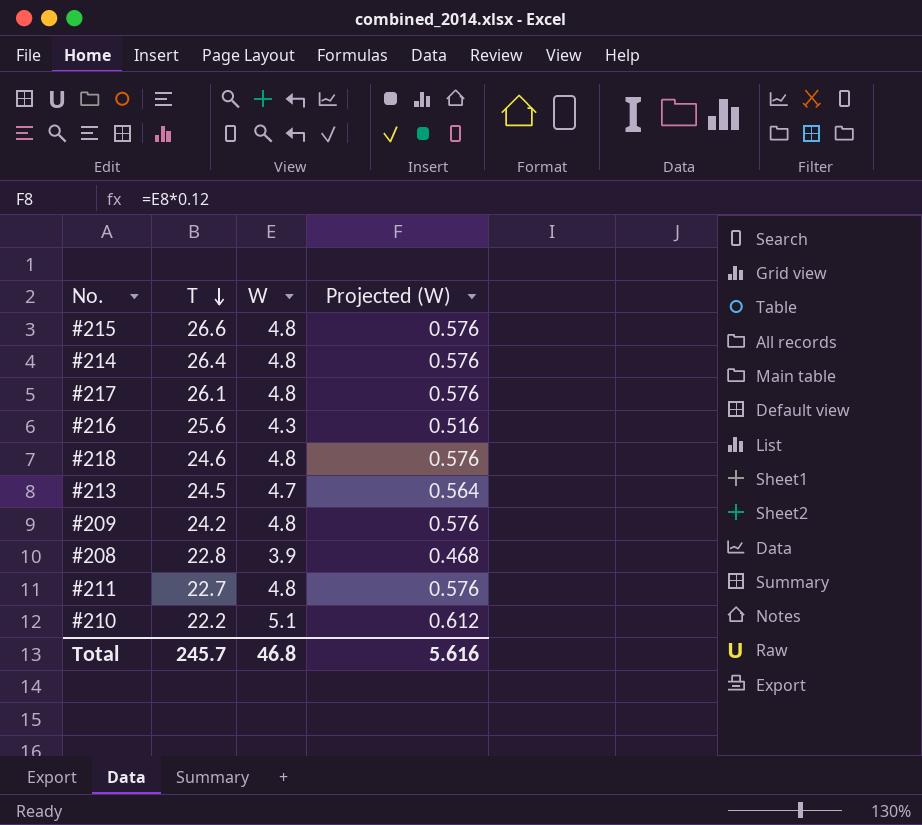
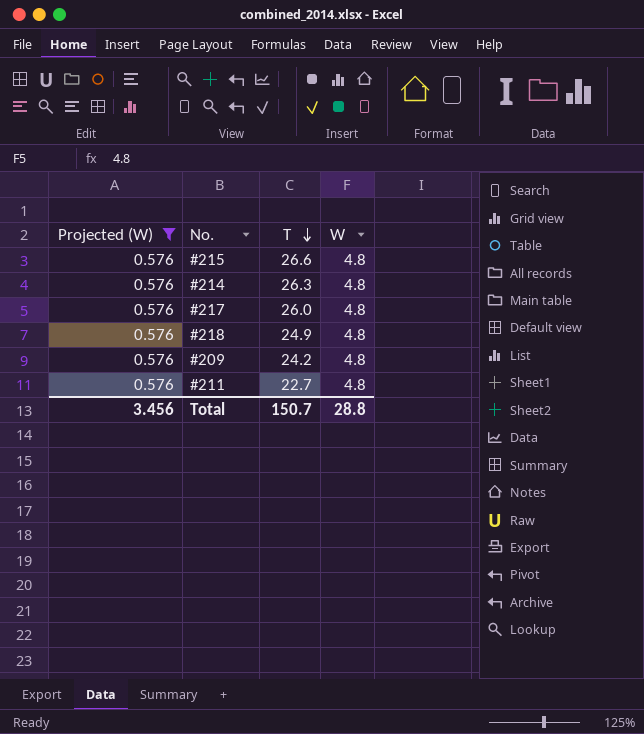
filter: none -> Projected (W) = 0.576
column Projected (W) | position: 4 -> 1
#214 | T: 26.4 -> 26.3
#217 | T: 26.1 -> 26.0
#218 | T: 24.6 -> 24.9
Total | Projected (W): 5.616 -> 3.456
Total | T: 245.7 -> 150.7
Total | W: 46.8 -> 28.8

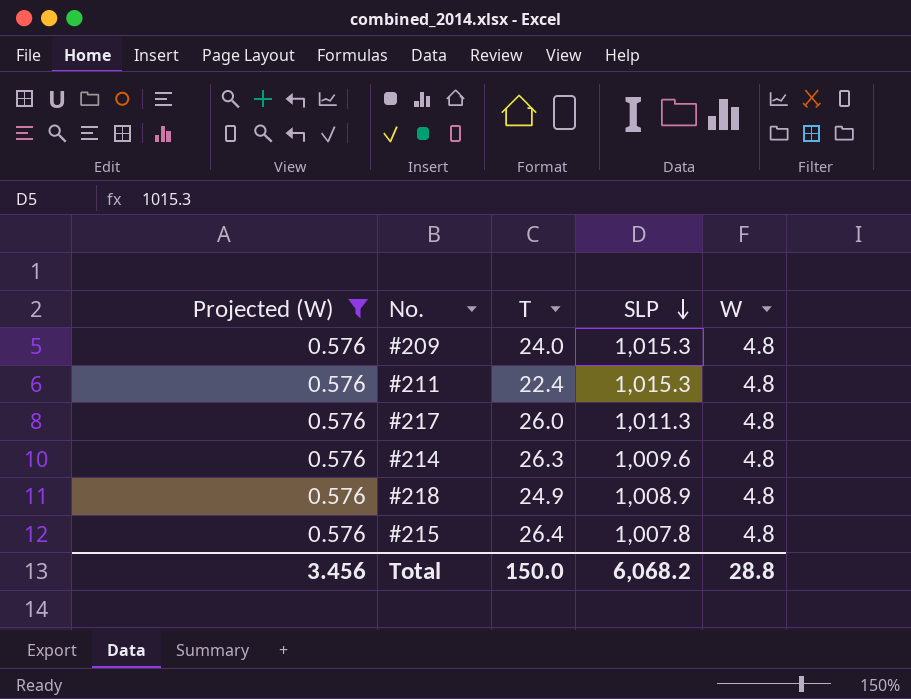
row order: T descending -> SLP descending
column SLP | position: none -> 4
#209 | T: 24.2 -> 24.0
#211 | T: 22.7 -> 22.4
#215 | T: 26.6 -> 26.4
Total | T: 150.7 -> 150.0

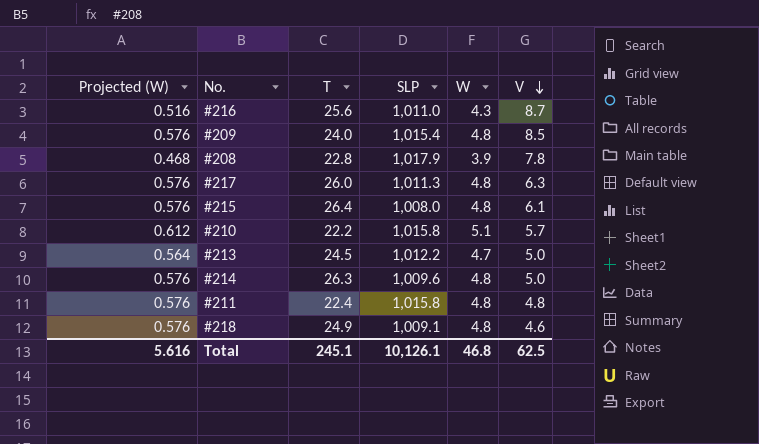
filter: Projected (W) = 0.576 -> none
row order: SLP descending -> V descending
column V | position: none -> 6
#209 | SLP: 1,015.3 -> 1,015.4
#215 | SLP: 1,007.8 -> 1,008.0
#211 | SLP: 1,015.3 -> 1,015.8
#218 | SLP: 1,008.9 -> 1,009.1
Total | Projected (W): 3.456 -> 5.616
Total | T: 150.0 -> 245.1
Total | SLP: 6,068.2 -> 10,126.1
Total | W: 28.8 -> 46.8

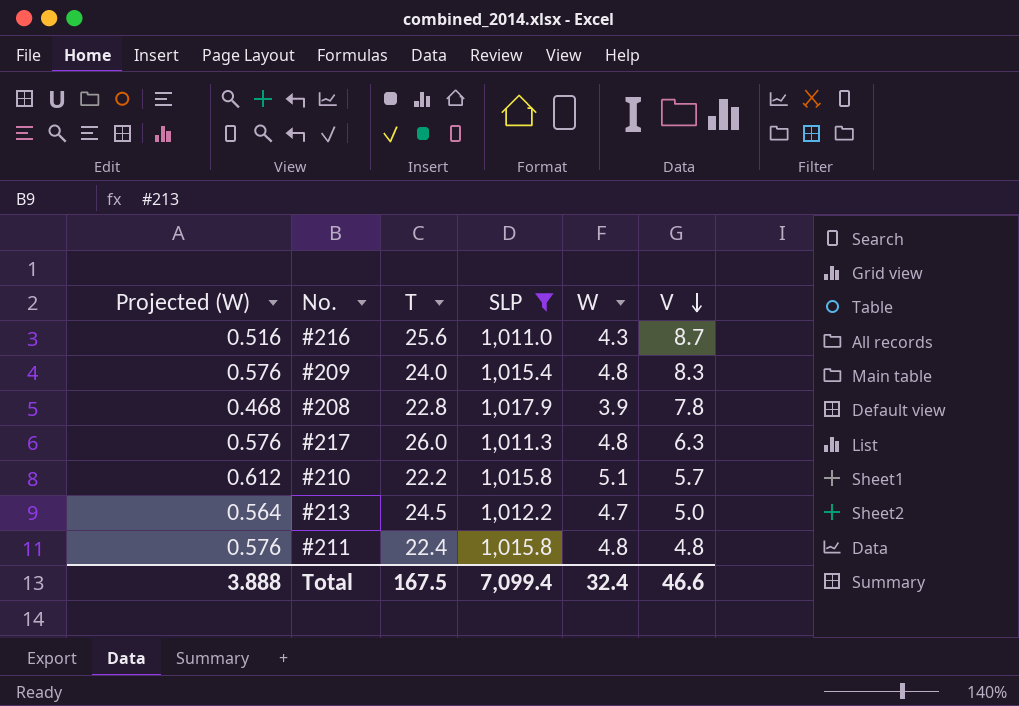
filter: none -> SLP >= 1,011.0
#209 | V: 8.5 -> 8.3
Total | Projected (W): 5.616 -> 3.888
Total | T: 245.1 -> 167.5
Total | SLP: 10,126.1 -> 7,099.4
Total | W: 46.8 -> 32.4
Total | V: 62.5 -> 46.6

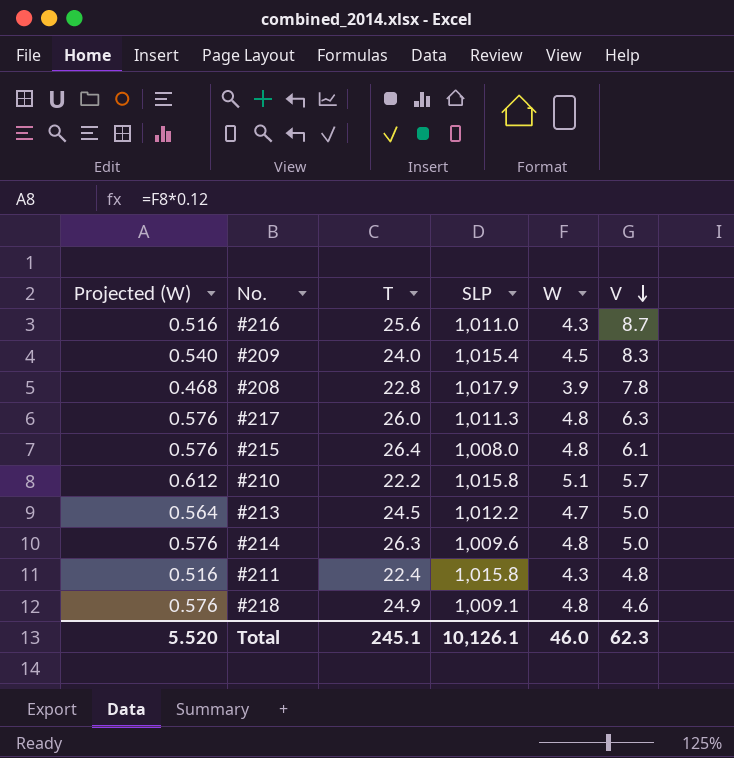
filter: SLP >= 1,011.0 -> none
#209 | Projected (W): 0.576 -> 0.540
#209 | W: 4.8 -> 4.5
#211 | Projected (W): 0.576 -> 0.516
#211 | W: 4.8 -> 4.3
Total | Projected (W): 3.888 -> 5.520
Total | T: 167.5 -> 245.1
Total | SLP: 7,099.4 -> 10,126.1
Total | W: 32.4 -> 46.0
Total | V: 46.6 -> 62.3

